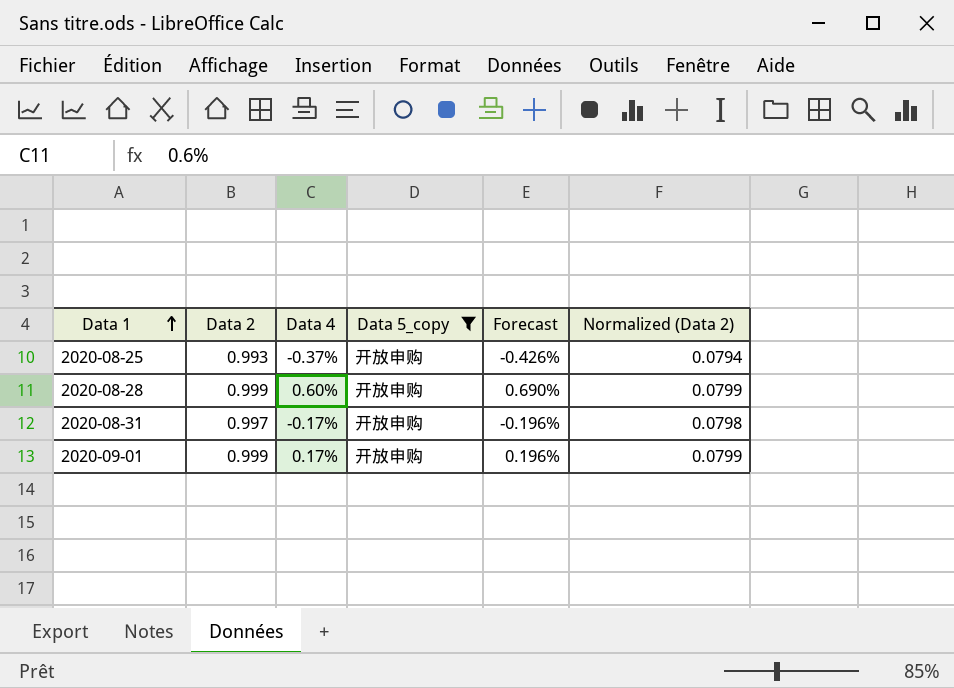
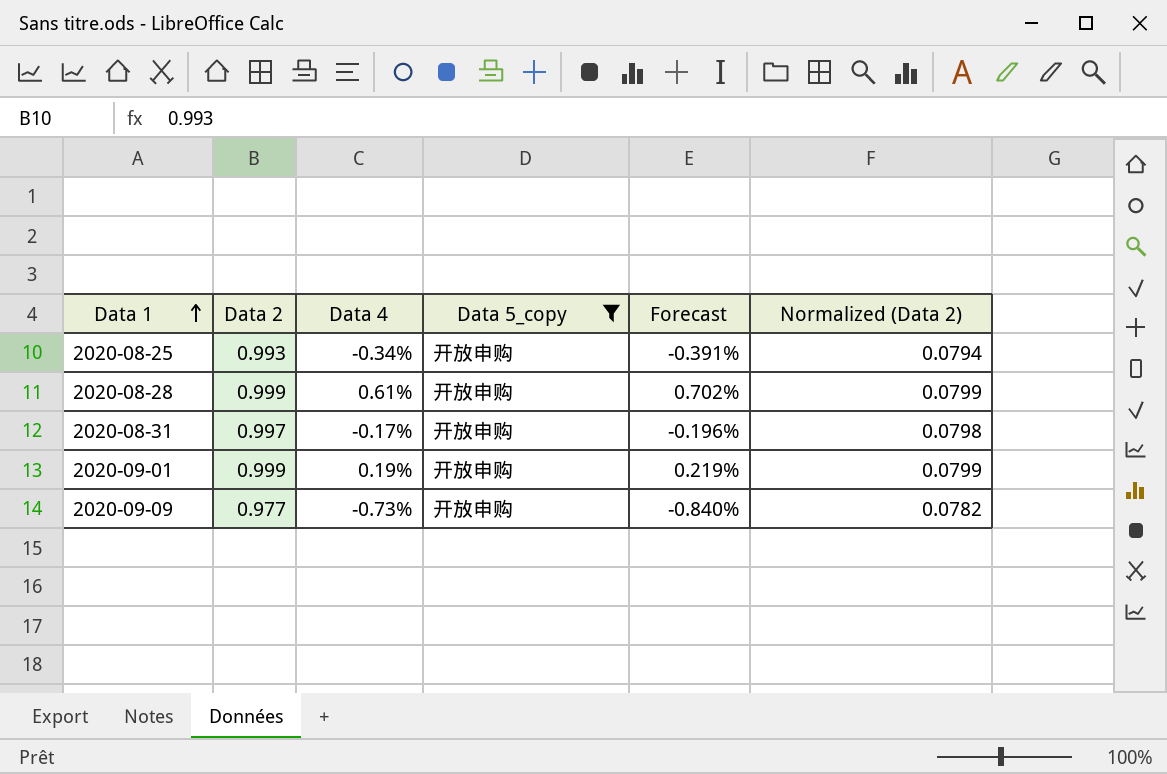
2020-08-25 | Data 4: -0.37% -> -0.34%
2020-08-25 | Forecast: -0.426% -> -0.391%
2020-08-28 | Data 4: 0.60% -> 0.61%
2020-08-28 | Forecast: 0.690% -> 0.702%
2020-09-01 | Data 4: 0.17% -> 0.19%
2020-09-01 | Forecast: 0.196% -> 0.219%
row 2020-09-09: none -> 0.977 | -0.73% | 开放申购 | -0.840% | 0.0782

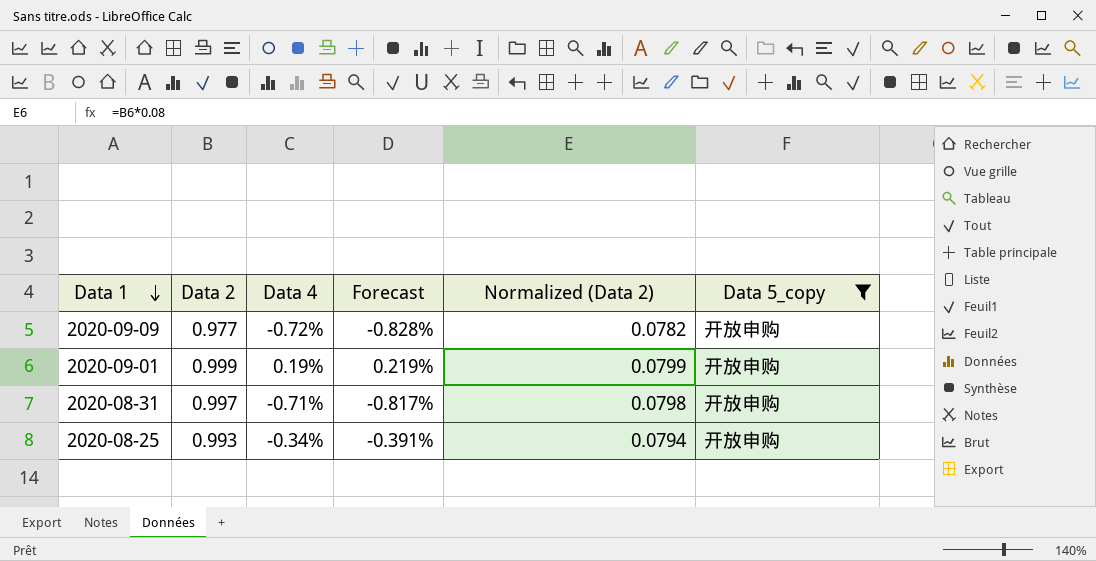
row order: Data 1 ascending -> Data 1 descending
column Data 5_copy | position: 4 -> 6
row 2020-08-28: 0.999 | 0.61% | 开放申购 | 0.702% | 0.0799 -> none
2020-09-09 | Data 4: -0.73% -> -0.72%
2020-09-09 | Forecast: -0.840% -> -0.828%
2020-08-31 | Data 4: -0.17% -> -0.71%
2020-08-31 | Forecast: -0.196% -> -0.817%

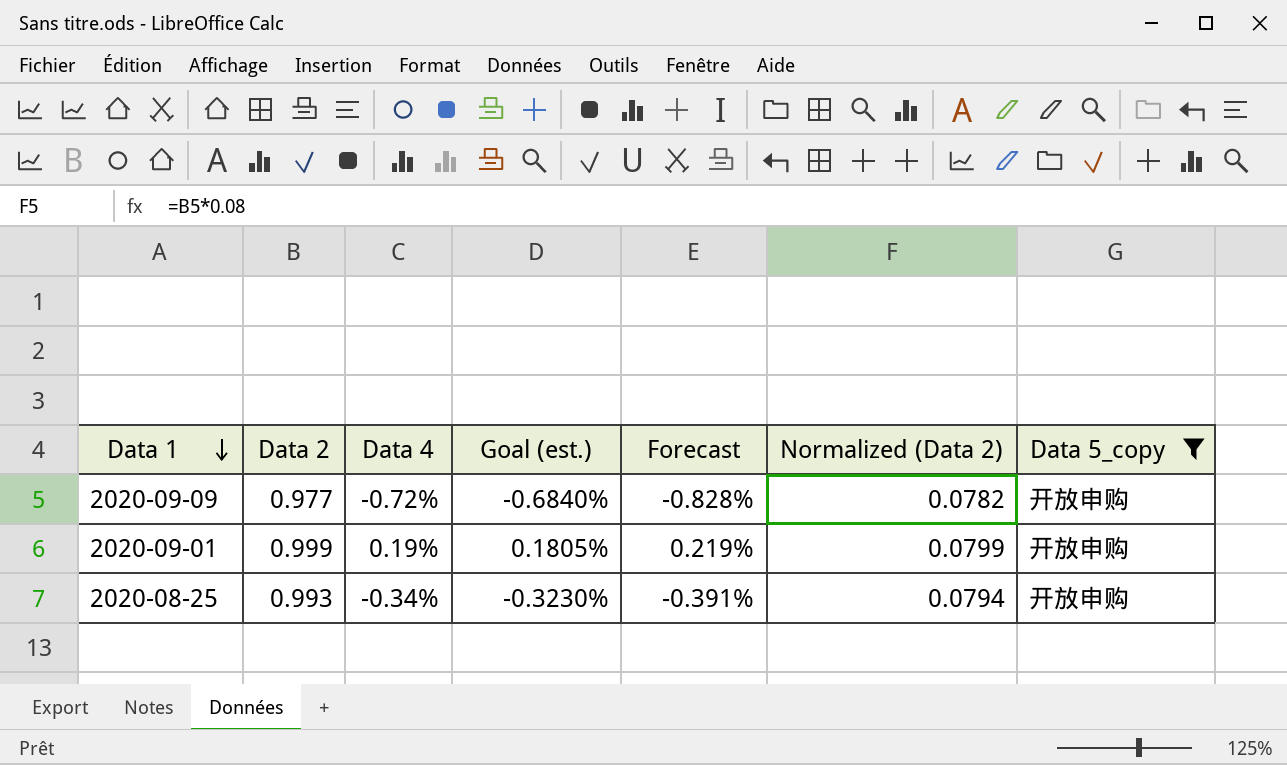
column Goal (est.) | formula: none -> [Data 4] * 0.95
row 2020-08-31: 0.997 | -0.71% | -0.817% | 0.0798 | 开放申购 -> none

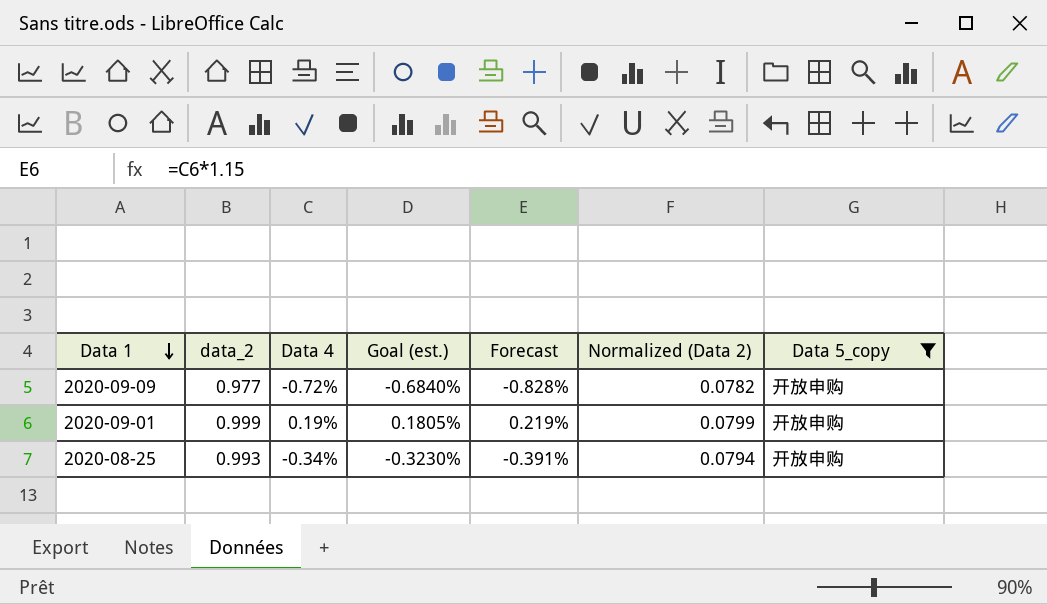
column name: Data 2 -> data_2

